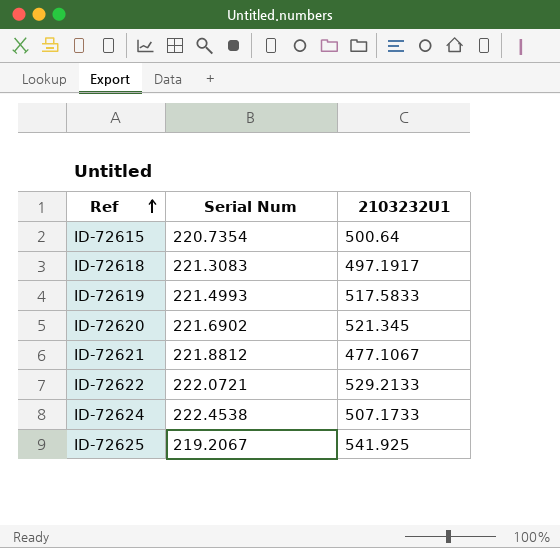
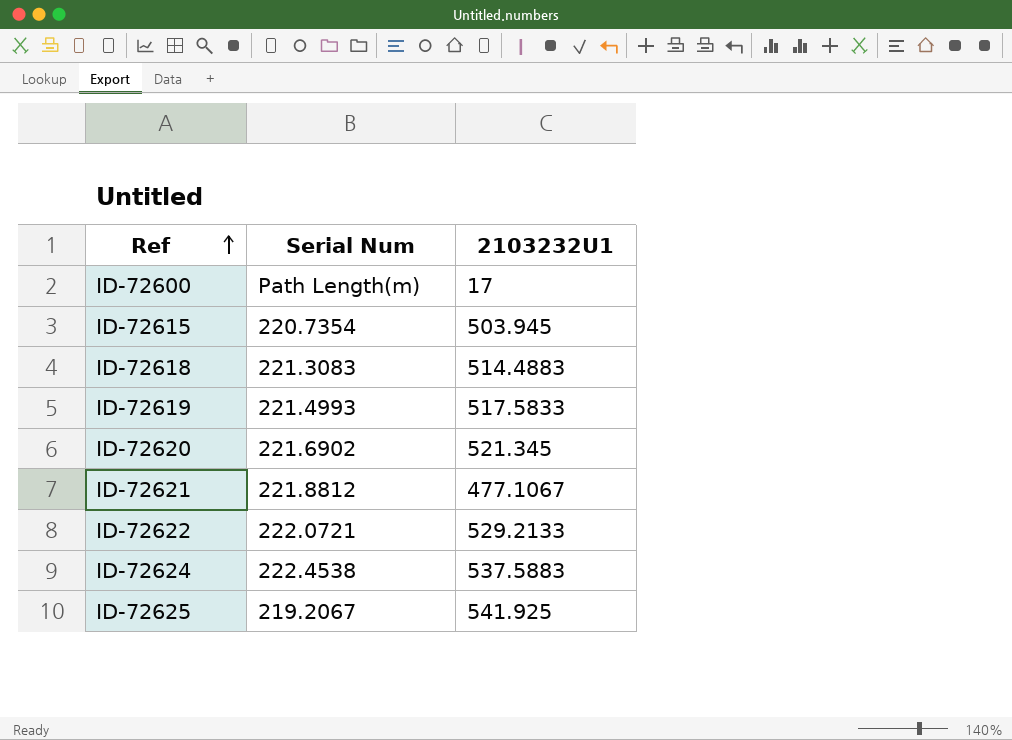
row ID-72600: none -> Path Length(m) | 17
ID-72615 | 2103232U1: 500.64 -> 503.945
ID-72618 | 2103232U1: 497.1917 -> 514.4883
ID-72624 | 2103232U1: 507.1733 -> 537.5883

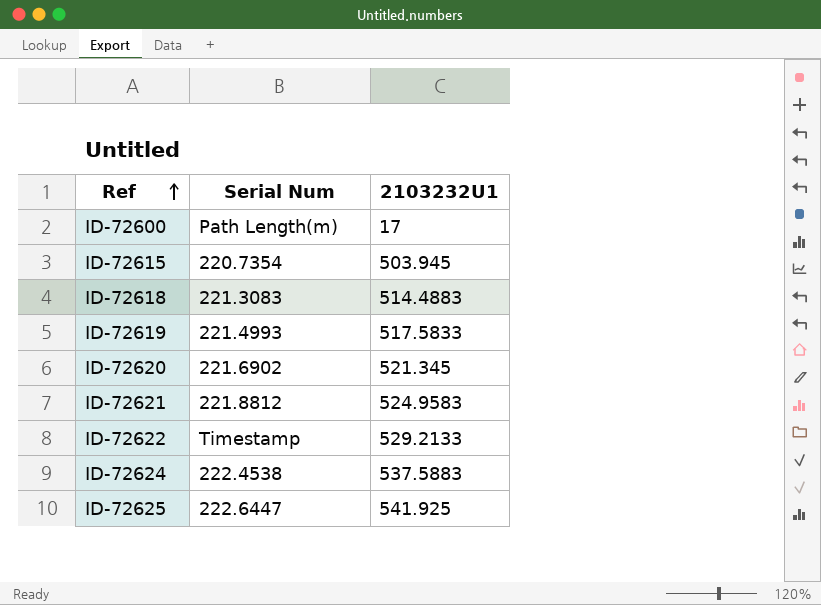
ID-72621 | 2103232U1: 477.1067 -> 524.9583
ID-72622 | Serial Num: 222.0721 -> Timestamp
ID-72625 | Serial Num: 219.2067 -> 222.6447

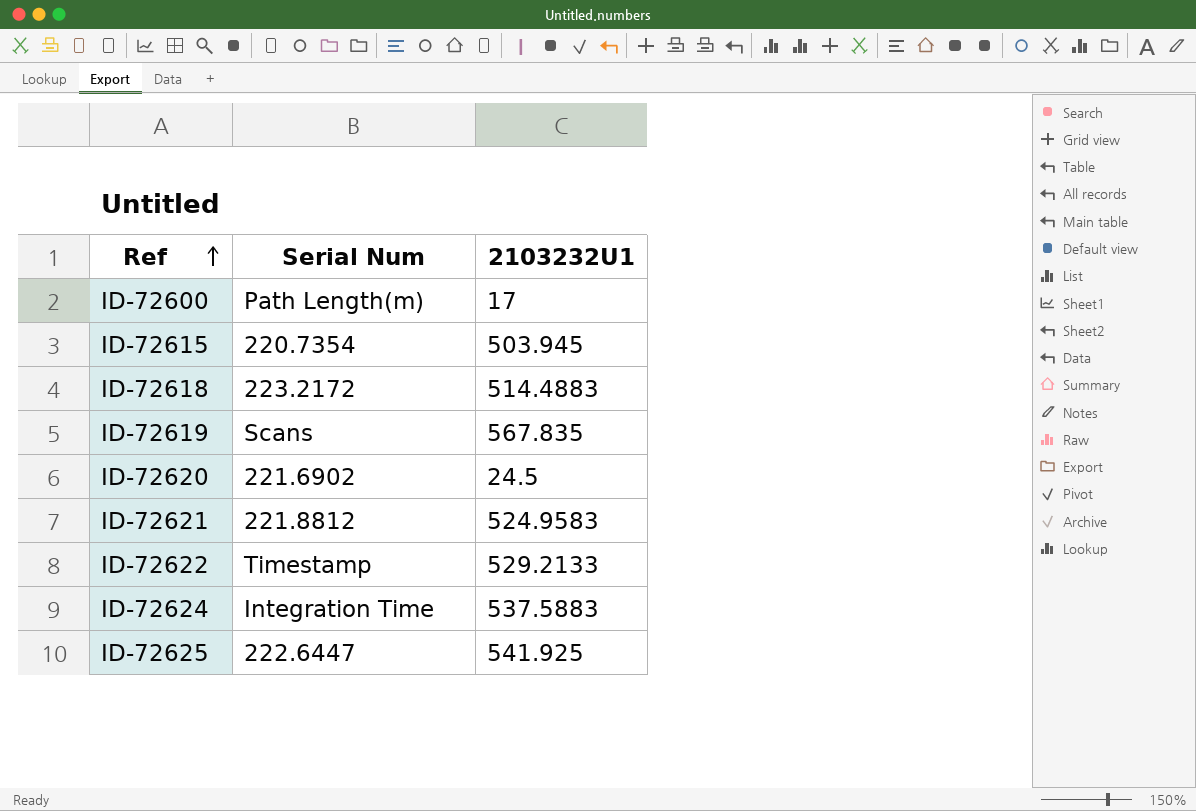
ID-72618 | Serial Num: 221.3083 -> 223.2172
ID-72619 | Serial Num: 221.4993 -> Scans
ID-72619 | 2103232U1: 517.5833 -> 567.835
ID-72620 | 2103232U1: 521.345 -> 24.5
ID-72624 | Serial Num: 222.4538 -> Integration Time

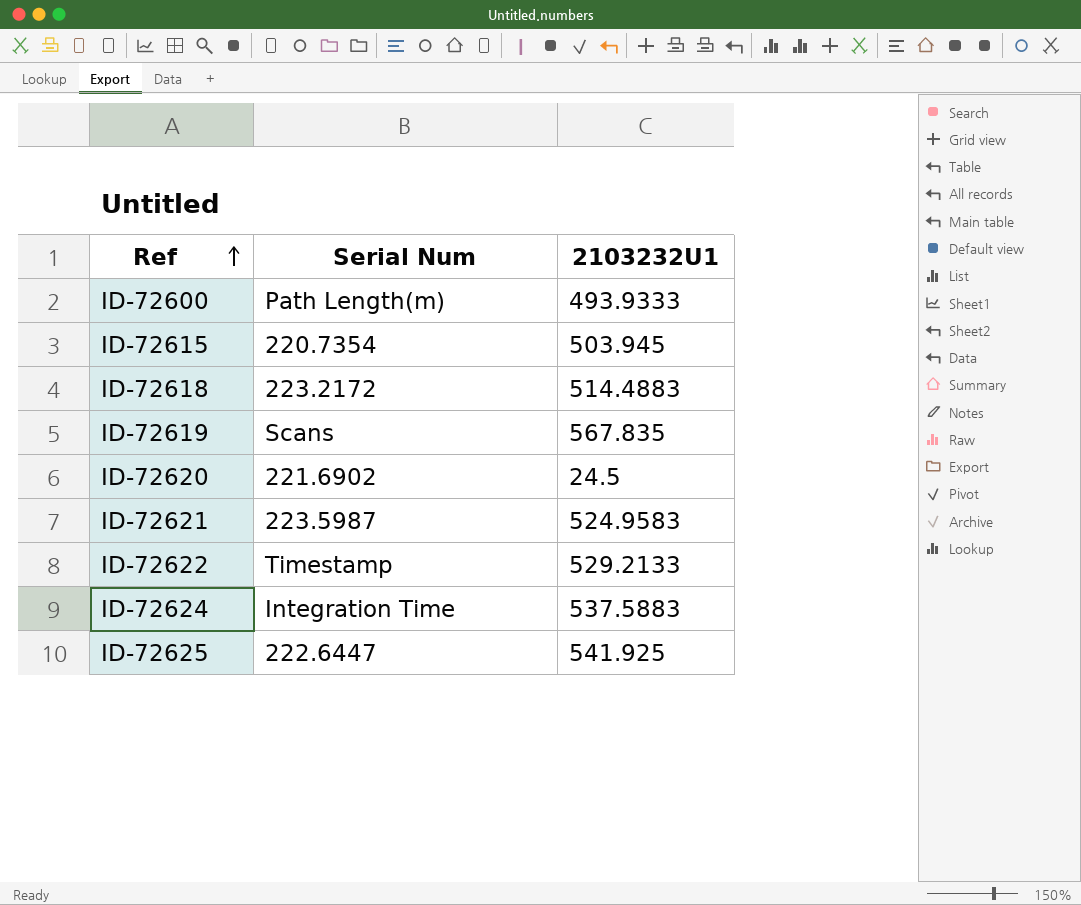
ID-72600 | 2103232U1: 17 -> 493.9333
ID-72621 | Serial Num: 221.8812 -> 223.5987

